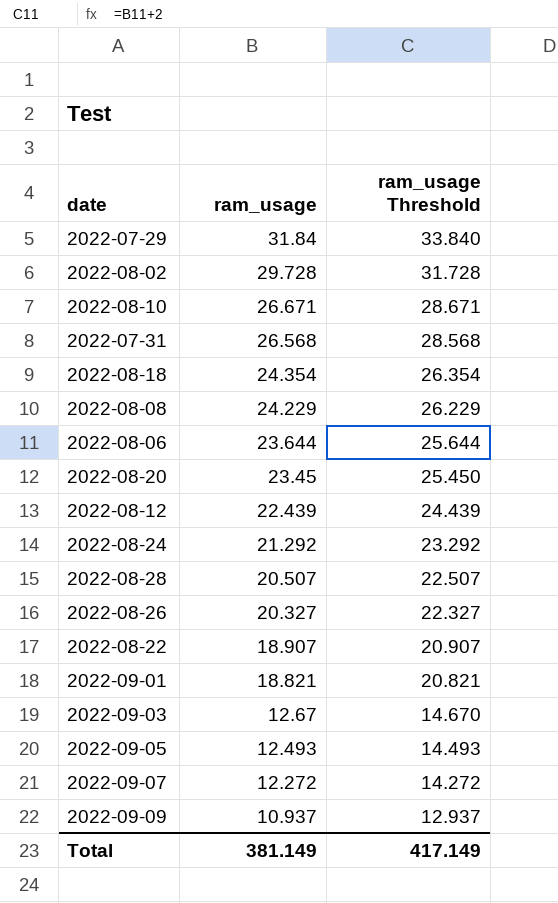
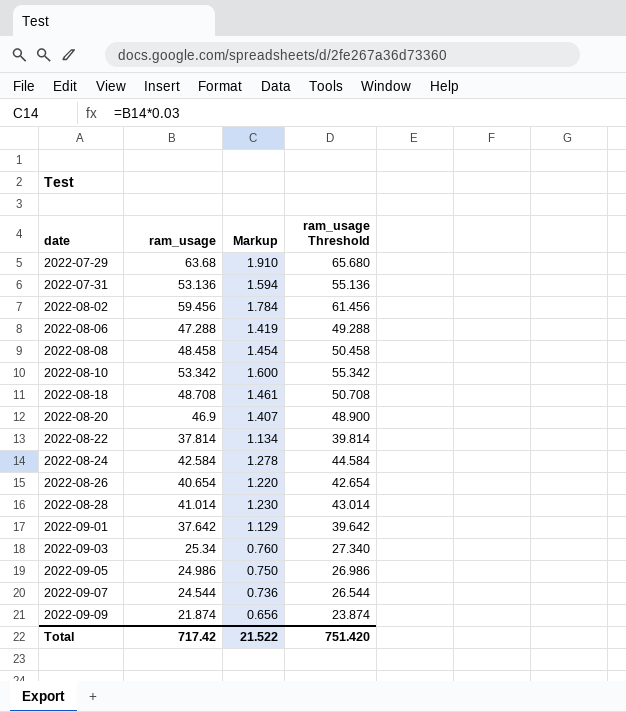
row order: ram_usage descending -> date ascending
column Markup | formula: none -> [ram_usage] * 0.03
row 2022-08-12: 22.439 | 24.439 -> none
2022-07-29 | ram_usage: 31.84 -> 63.68
2022-07-29 | ram_usage Threshold: 33.840 -> 65.680
2022-07-31 | ram_usage: 26.568 -> 53.136
2022-07-31 | ram_usage Threshold: 28.568 -> 55.136
2022-08-02 | ram_usage: 29.728 -> 59.456
2022-08-02 | ram_usage Threshold: 31.728 -> 61.456
2022-08-06 | ram_usage: 23.644 -> 47.288
2022-08-06 | ram_usage Threshold: 25.644 -> 49.288
2022-08-08 | ram_usage: 24.229 -> 48.458
2022-08-08 | ram_usage Threshold: 26.229 -> 50.458
2022-08-10 | ram_usage: 26.671 -> 53.342
2022-08-10 | ram_usage Threshold: 28.671 -> 55.342
2022-08-18 | ram_usage: 24.354 -> 48.708
2022-08-18 | ram_usage Threshold: 26.354 -> 50.708
2022-08-20 | ram_usage: 23.45 -> 46.9
2022-08-20 | ram_usage Threshold: 25.450 -> 48.900
2022-08-22 | ram_usage: 18.907 -> 37.814
2022-08-22 | ram_usage Threshold: 20.907 -> 39.814
2022-08-24 | ram_usage: 21.292 -> 42.584
2022-08-24 | ram_usage Threshold: 23.292 -> 44.584
2022-08-26 | ram_usage: 20.327 -> 40.654
2022-08-26 | ram_usage Threshold: 22.327 -> 42.654
2022-08-28 | ram_usage: 20.507 -> 41.014
2022-08-28 | ram_usage Threshold: 22.507 -> 43.014
2022-09-01 | ram_usage: 18.821 -> 37.642
2022-09-01 | ram_usage Threshold: 20.821 -> 39.642
2022-09-03 | ram_usage: 12.67 -> 25.34
2022-09-03 | ram_usage Threshold: 14.670 -> 27.340
2022-09-05 | ram_usage: 12.493 -> 24.986
2022-09-05 | ram_usage Threshold: 14.493 -> 26.986
2022-09-07 | ram_usage: 12.272 -> 24.544
2022-09-07 | ram_usage Threshold: 14.272 -> 26.544
2022-09-09 | ram_usage: 10.937 -> 21.874
2022-09-09 | ram_usage Threshold: 12.937 -> 23.874
Total | ram_usage: 381.149 -> 717.42
Total | ram_usage Threshold: 417.149 -> 751.420

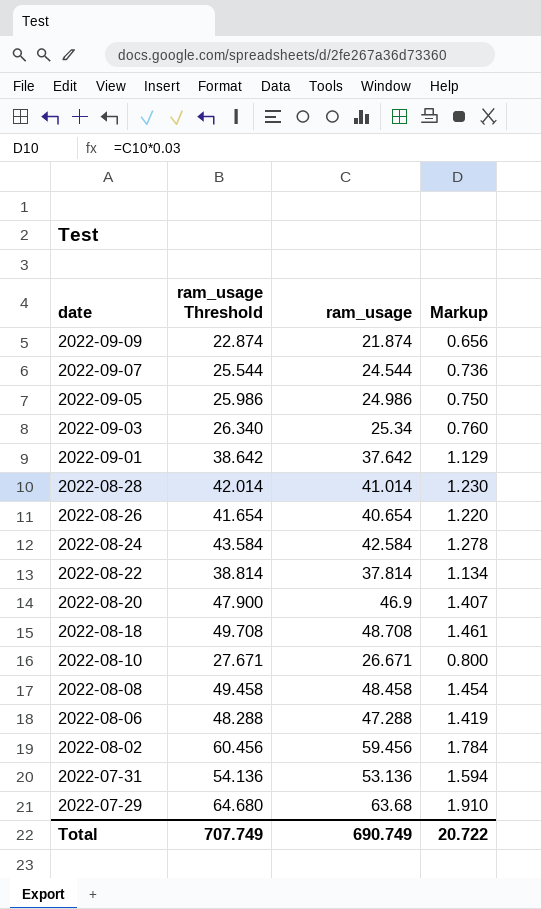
row order: date ascending -> date descending
column ram_usage Threshold | formula: [ram_usage] + 2 -> [ram_usage] + 1
column ram_usage Threshold | position: 4 -> 2
2022-08-10 | ram_usage: 53.342 -> 26.671
2022-08-10 | Markup: 1.600 -> 0.800
Total | ram_usage Threshold: 751.420 -> 707.749
Total | ram_usage: 717.42 -> 690.749
Total | Markup: 21.522 -> 20.722

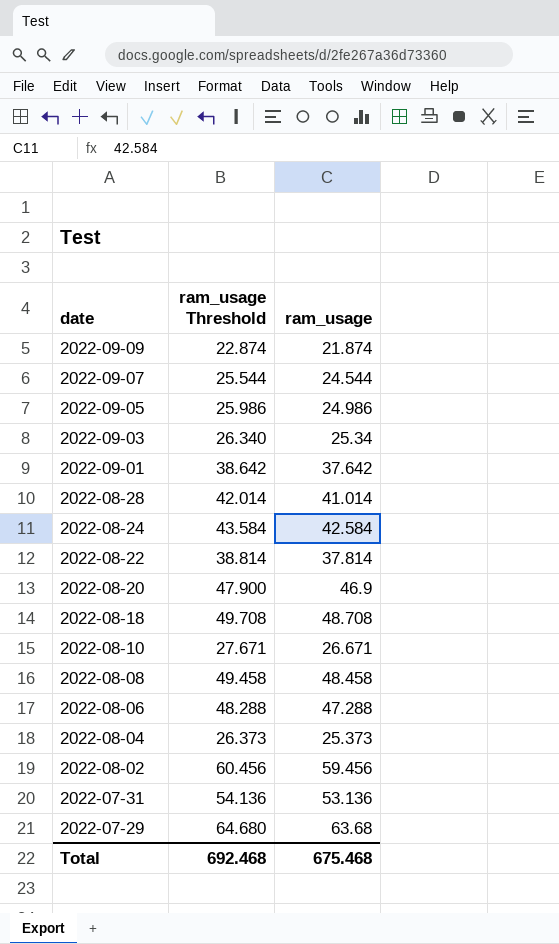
column Markup | formula: [ram_usage] * 0.03 -> none
row 2022-08-26: 41.654 | 40.654 | 1.220 -> none
row 2022-08-04: none -> 26.373 | 25.373
Total | ram_usage Threshold: 707.749 -> 692.468
Total | ram_usage: 690.749 -> 675.468

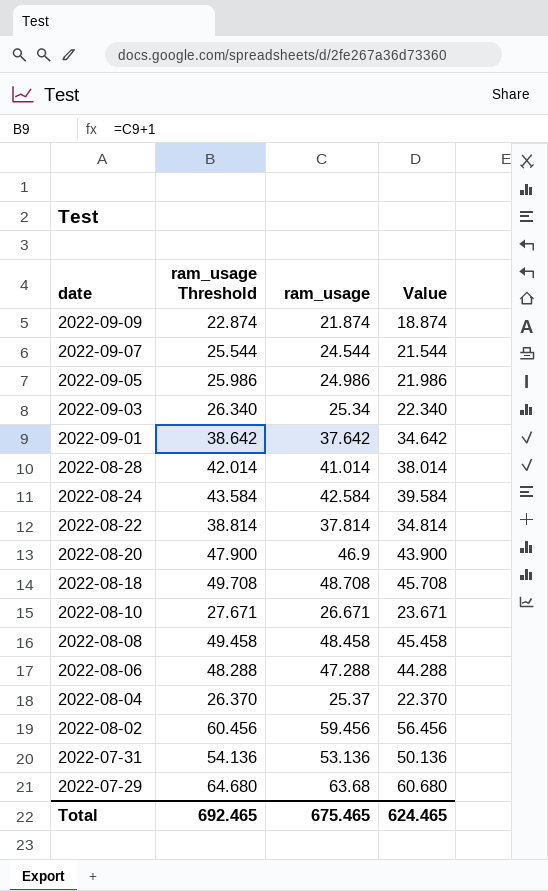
column Value | formula: none -> [ram_usage] - 3
2022-08-04 | ram_usage Threshold: 26.373 -> 26.370
2022-08-04 | ram_usage: 25.373 -> 25.37
Total | ram_usage Threshold: 692.468 -> 692.465
Total | ram_usage: 675.468 -> 675.465

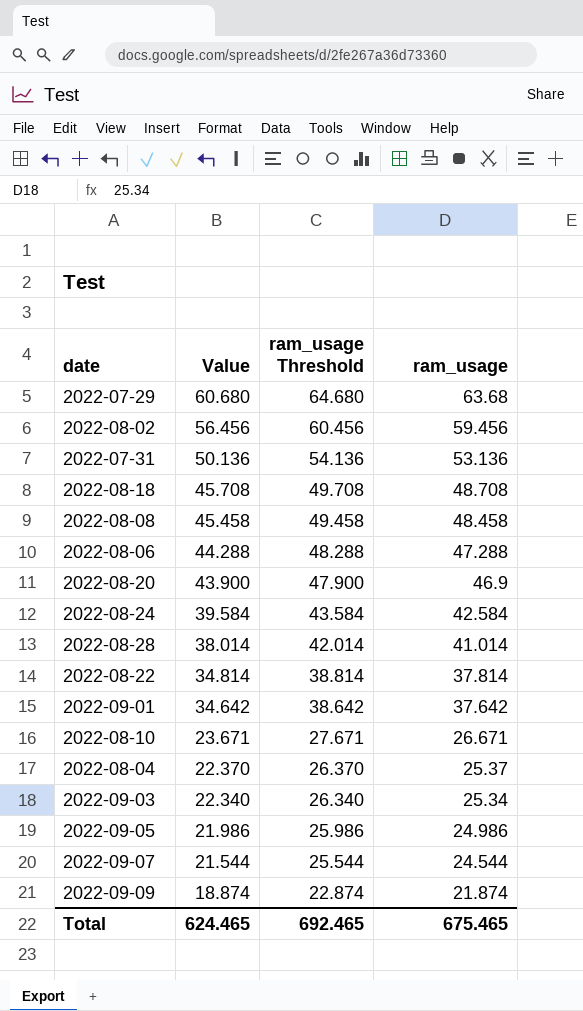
row order: date descending -> Value descending
column Value | position: 4 -> 2

